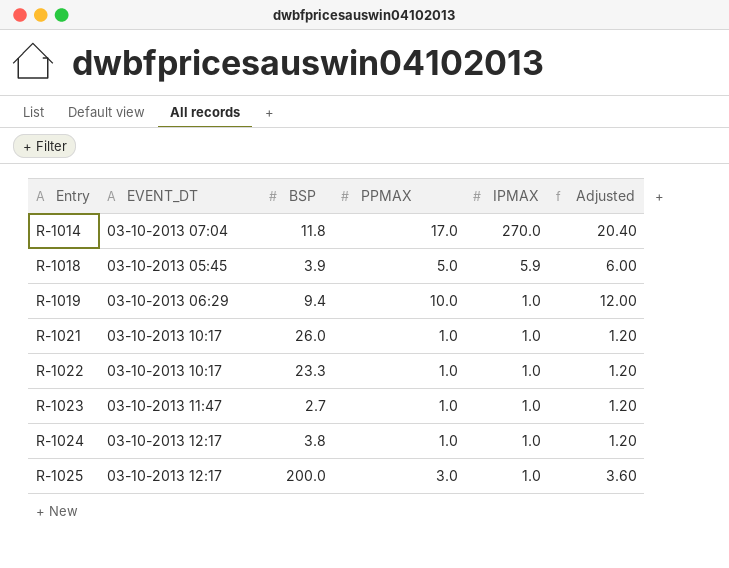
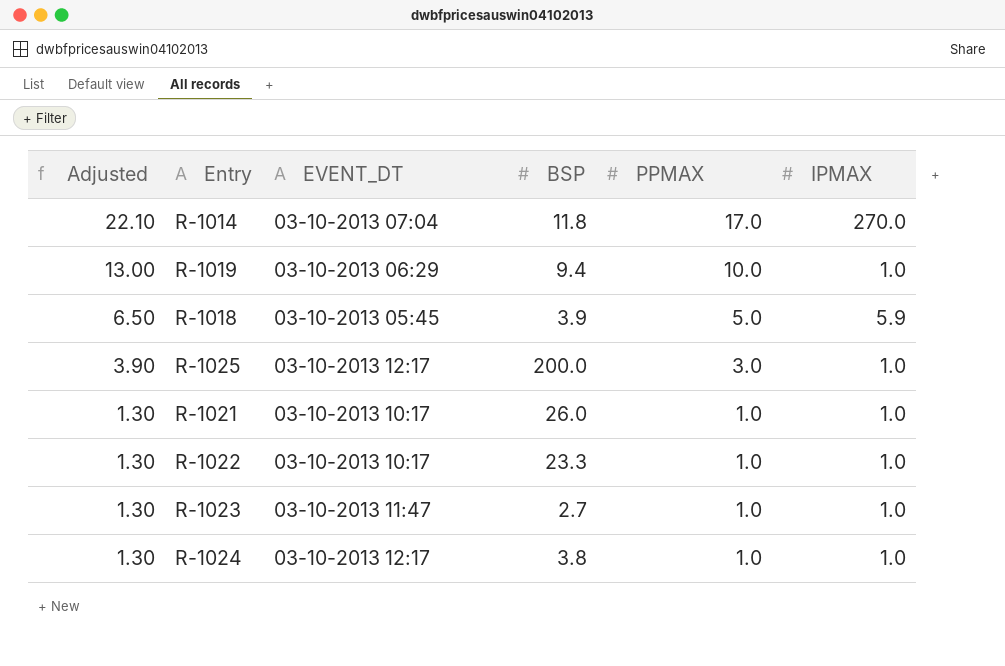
row order: Entry ascending -> Adjusted descending
column Adjusted | formula: [PPMAX] * 1.2 -> [PPMAX] * 1.3
column Adjusted | position: 6 -> 1

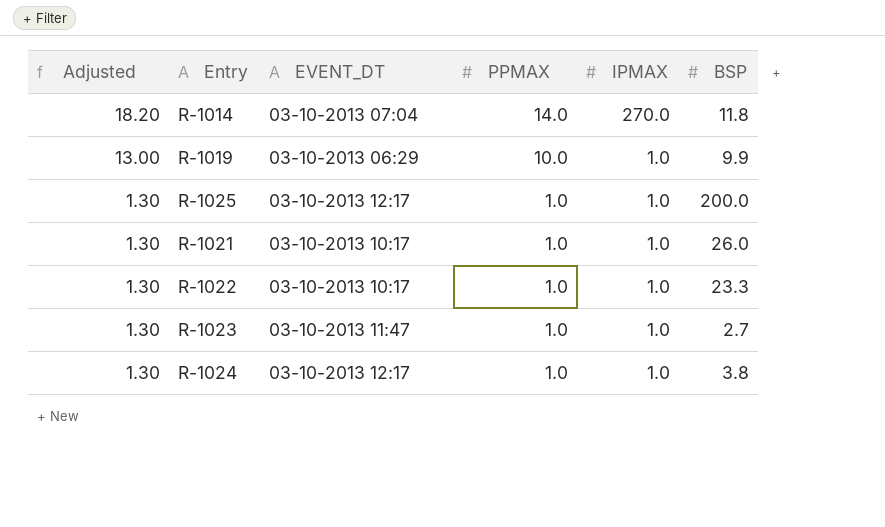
column BSP | position: 4 -> 6
row R-1018: 6.50 | 03-10-2013 05:45 | 3.9 | 5.0 | 5.9 -> none
R-1014 | Adjusted: 22.10 -> 18.20
R-1014 | PPMAX: 17.0 -> 14.0
R-1019 | BSP: 9.4 -> 9.9
R-1025 | Adjusted: 3.90 -> 1.30
R-1025 | PPMAX: 3.0 -> 1.0

